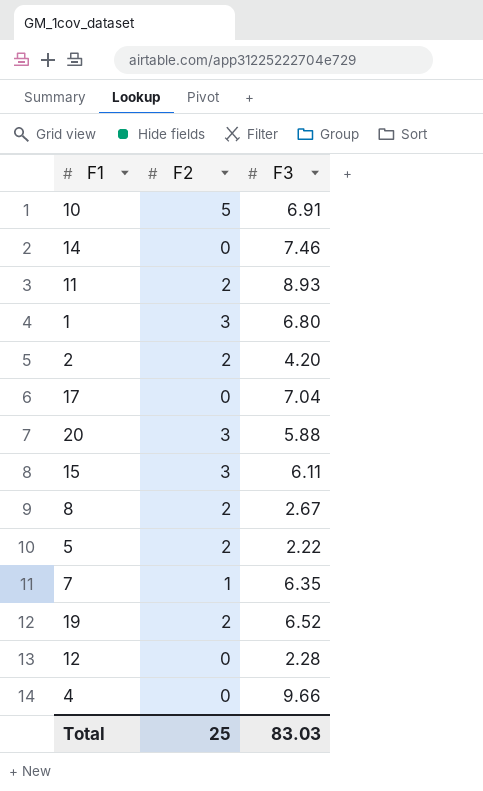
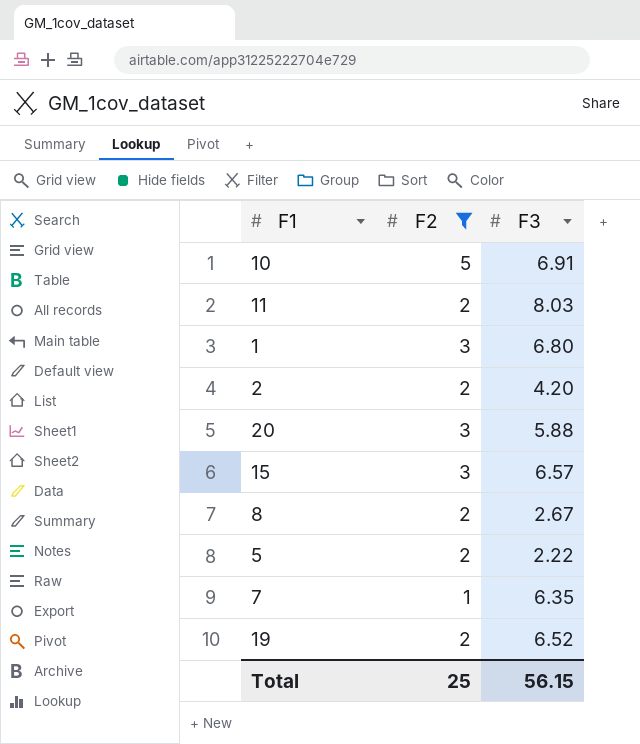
filter: none -> F2 != 0
11 | F3: 8.93 -> 8.03
15 | F3: 6.11 -> 6.57
Total | F3: 83.03 -> 56.15

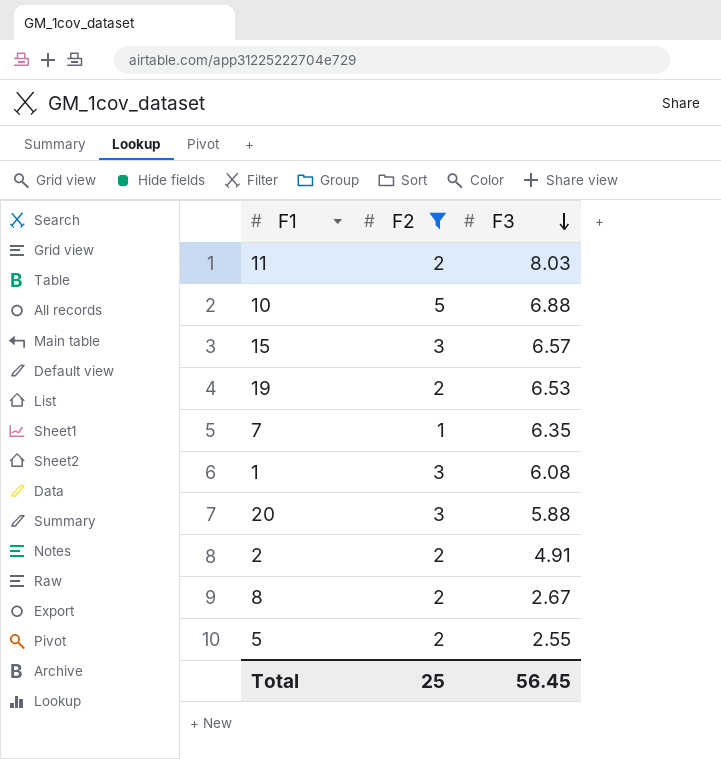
row order: none -> F3 descending
10 | F3: 6.91 -> 6.88
19 | F3: 6.52 -> 6.53
1 | F3: 6.80 -> 6.08
2 | F3: 4.20 -> 4.91
5 | F3: 2.22 -> 2.55
Total | F3: 56.15 -> 56.45

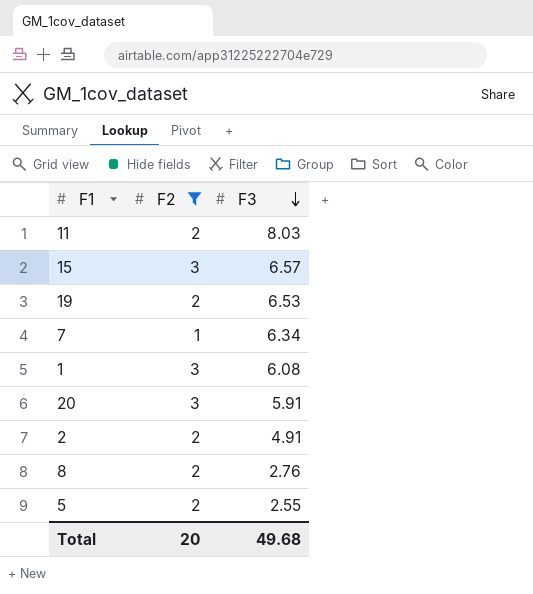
row 10: 5 | 6.88 -> none
7 | F3: 6.35 -> 6.34
20 | F3: 5.88 -> 5.91
8 | F3: 2.67 -> 2.76
Total | F2: 25 -> 20
Total | F3: 56.45 -> 49.68

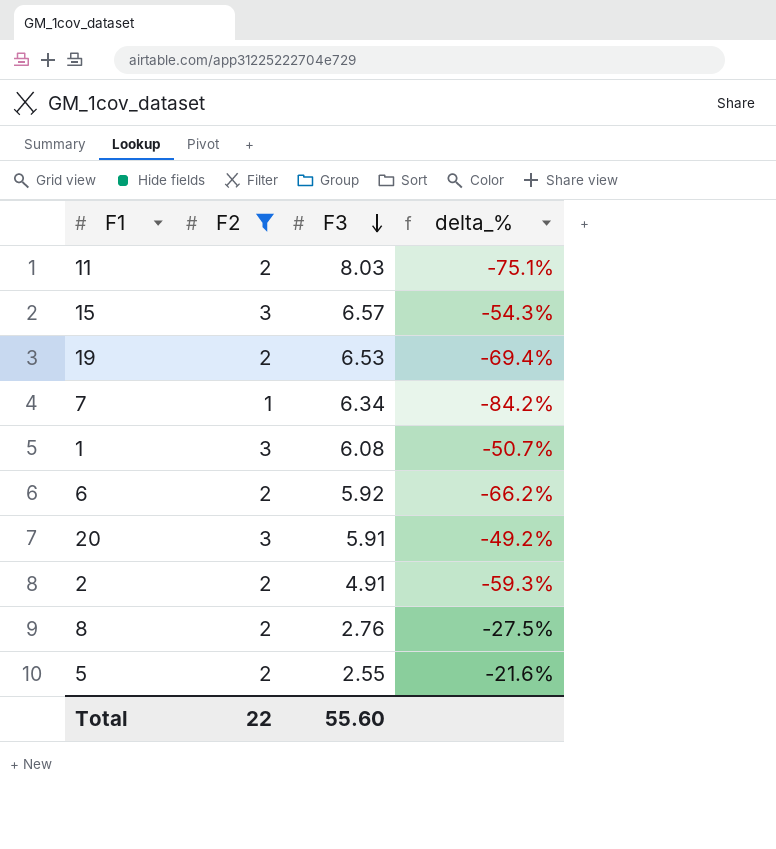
column delta_% | formula: none -> ([F2] - [F3]) / [F3]
row 6: none -> 2 | 5.92 | -66.2%
Total | F2: 20 -> 22
Total | F3: 49.68 -> 55.60

